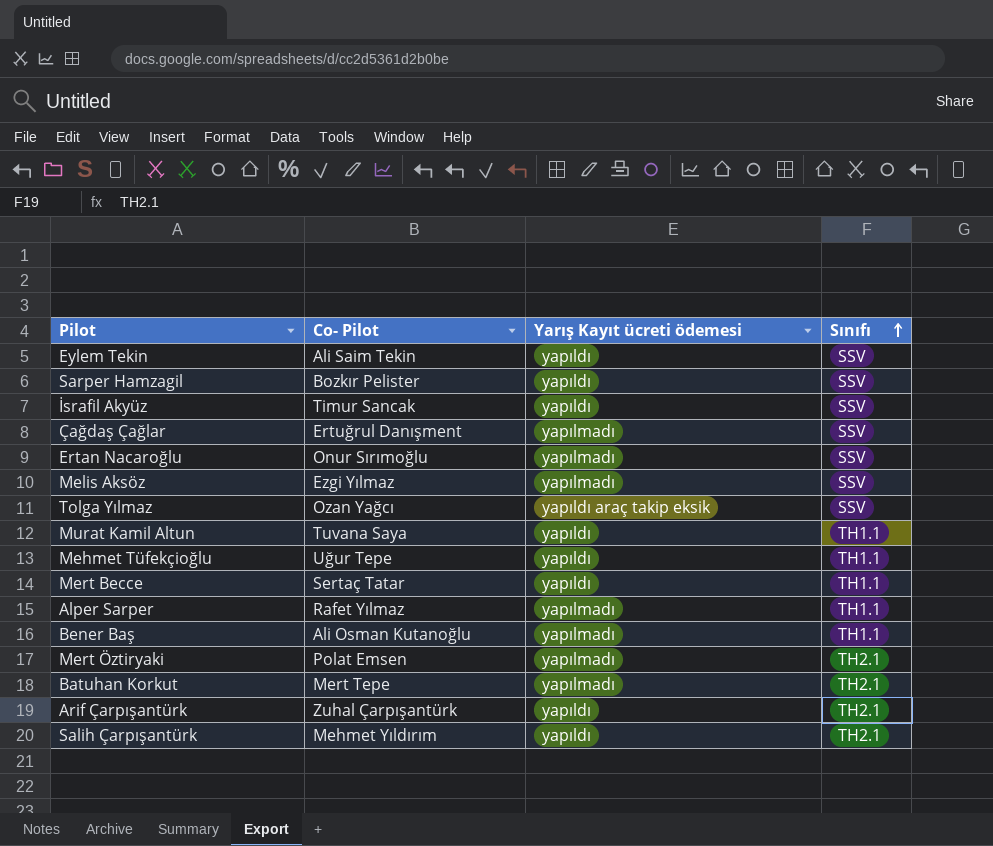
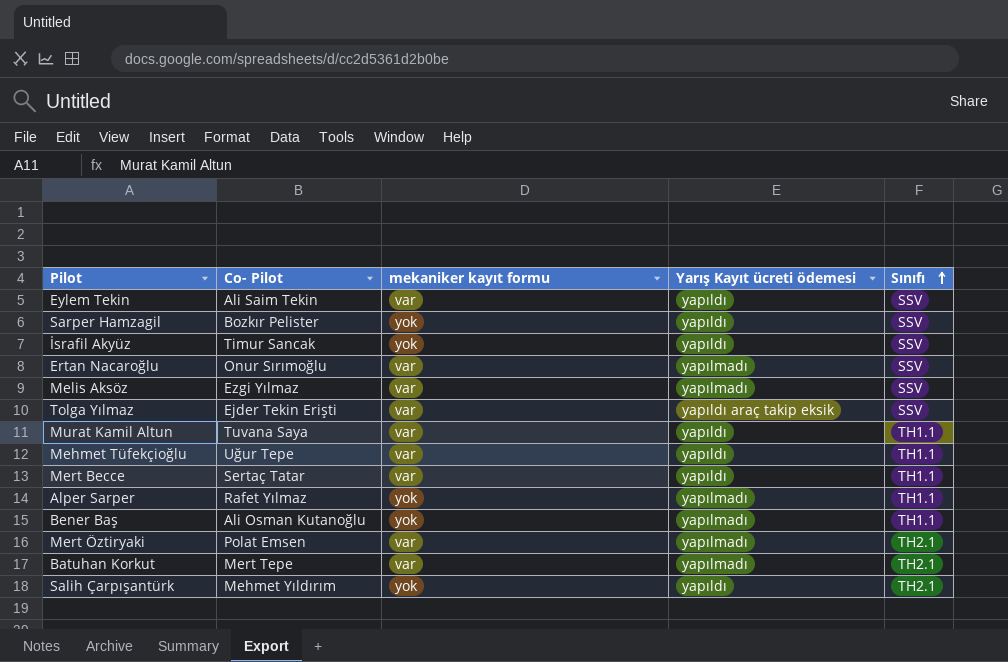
column mekaniker kayıt formu | position: none -> 3
row Çağdaş Çağlar: Ertuğrul Danışment | yapılmadı | SSV -> none
row Arif Çarpışantürk: Zuhal Çarpışantürk | yapıldı | TH2.1 -> none
Tolga Yılmaz | Co- Pilot: Ozan Yağcı -> Ejder Tekin Erişti

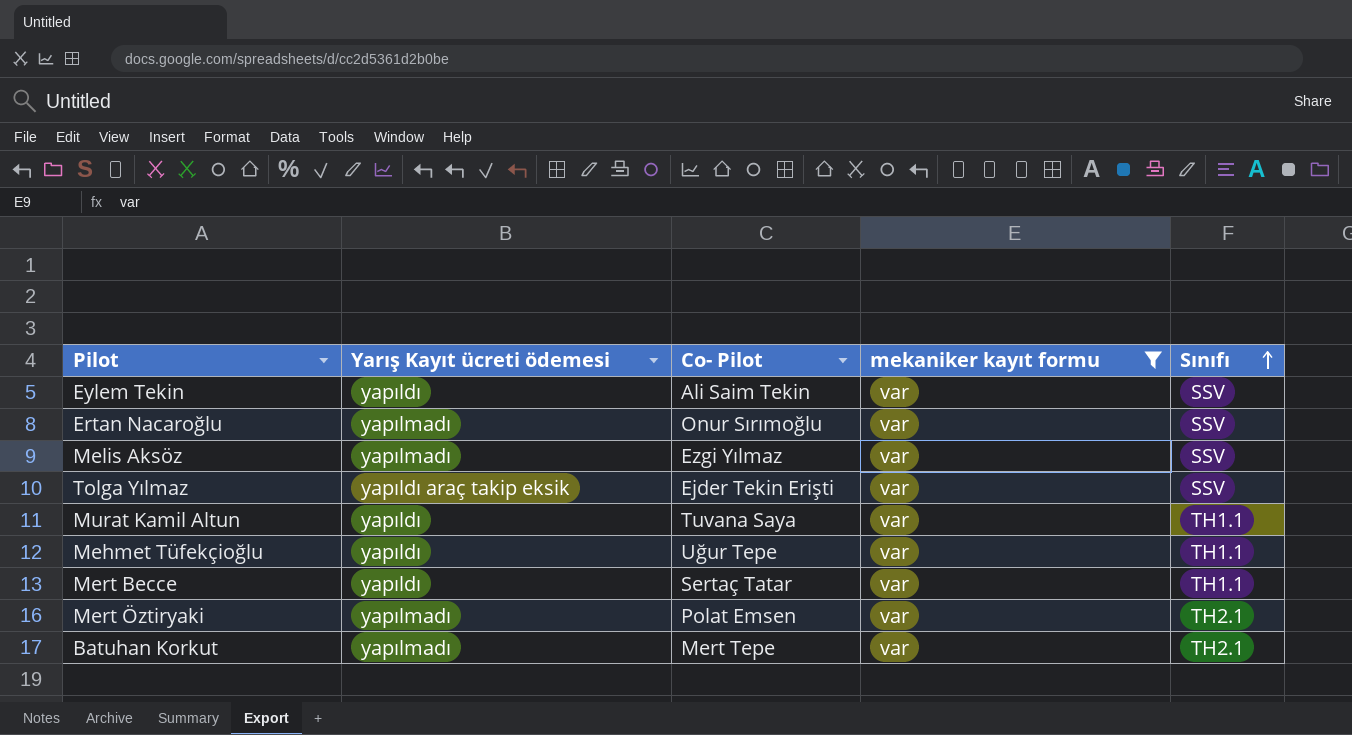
filter: none -> mekaniker kayıt formu = var
column Yarış Kayıt ücreti ödemesi | position: 4 -> 2

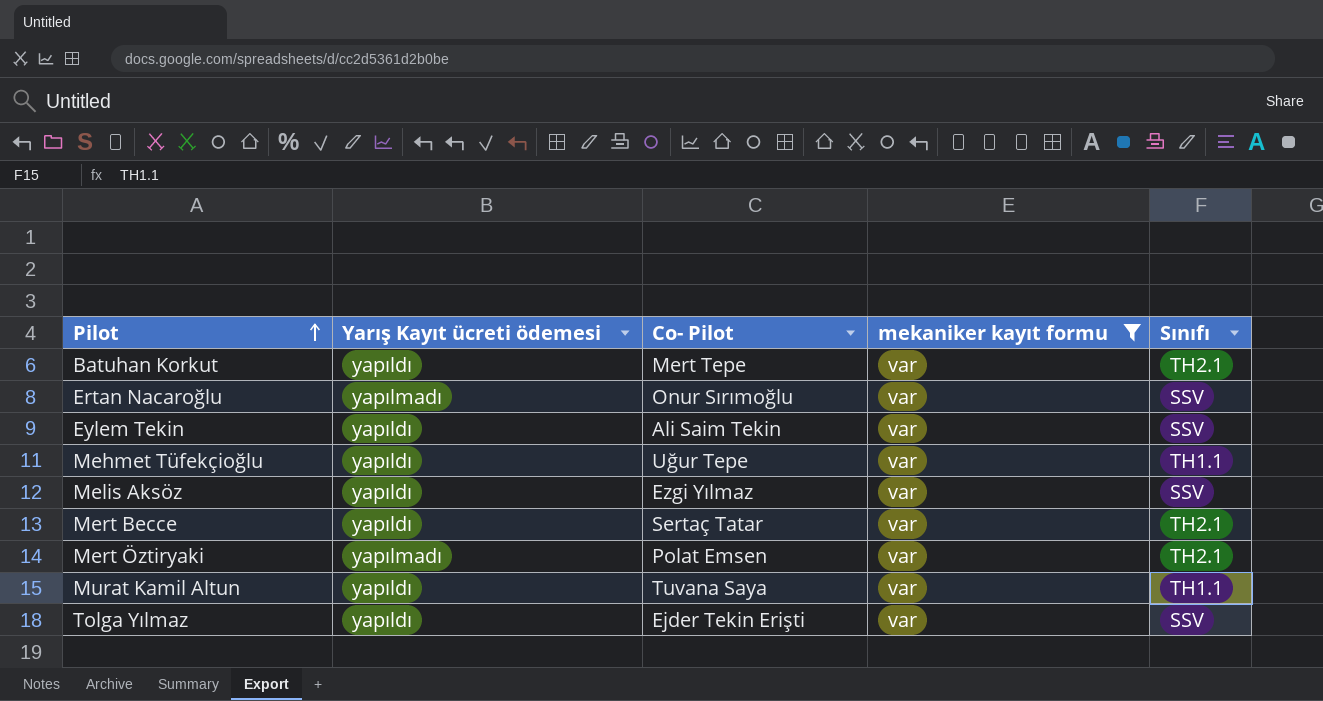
row order: Sınıfı ascending -> Pilot ascending
Batuhan Korkut | Yarış Kayıt ücreti ödemesi: yapılmadı -> yapıldı
Melis Aksöz | Yarış Kayıt ücreti ödemesi: yapılmadı -> yapıldı
Mert Becce | Sınıfı: TH1.1 -> TH2.1
Tolga Yılmaz | Yarış Kayıt ücreti ödemesi: yapıldı araç takip eksik -> yapıldı

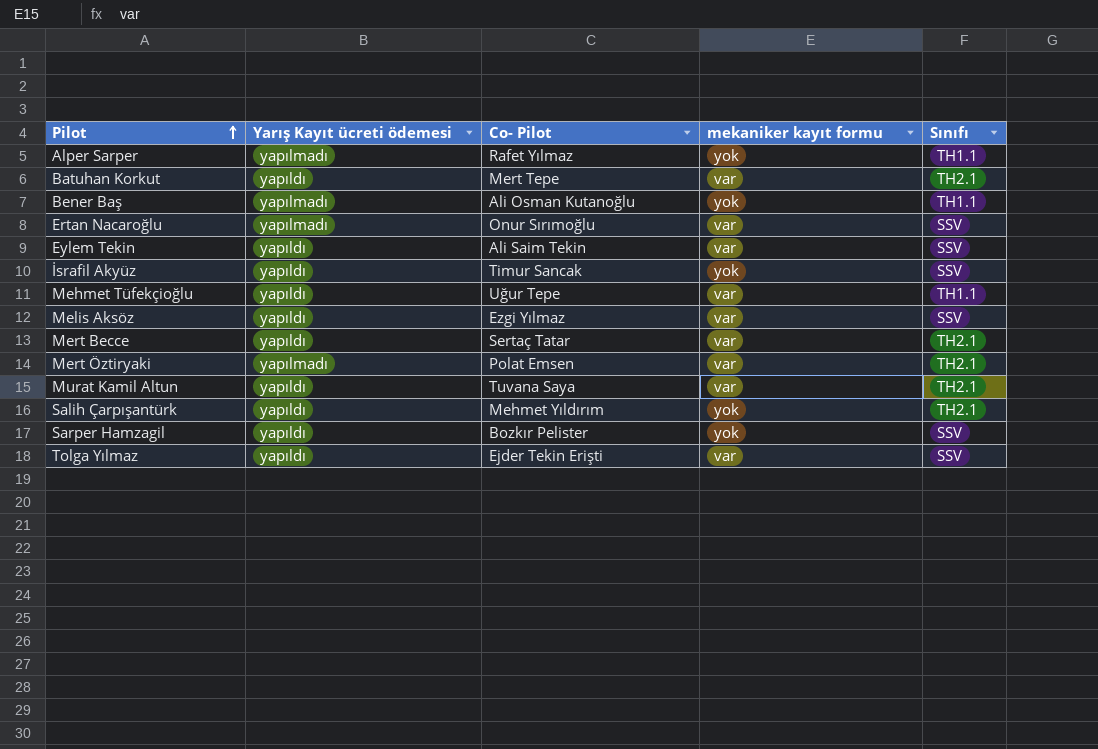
filter: mekaniker kayıt formu = var -> none
Murat Kamil Altun | Sınıfı: TH1.1 -> TH2.1

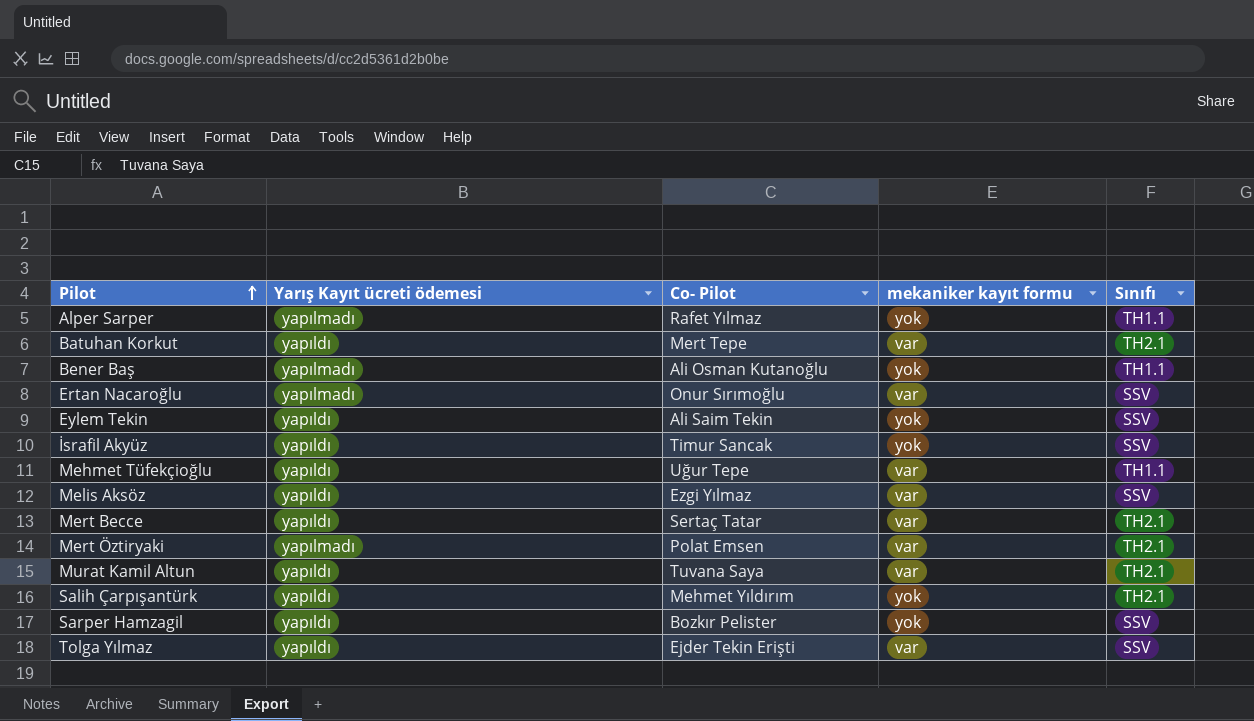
Eylem Tekin | mekaniker kayıt formu: var -> yok

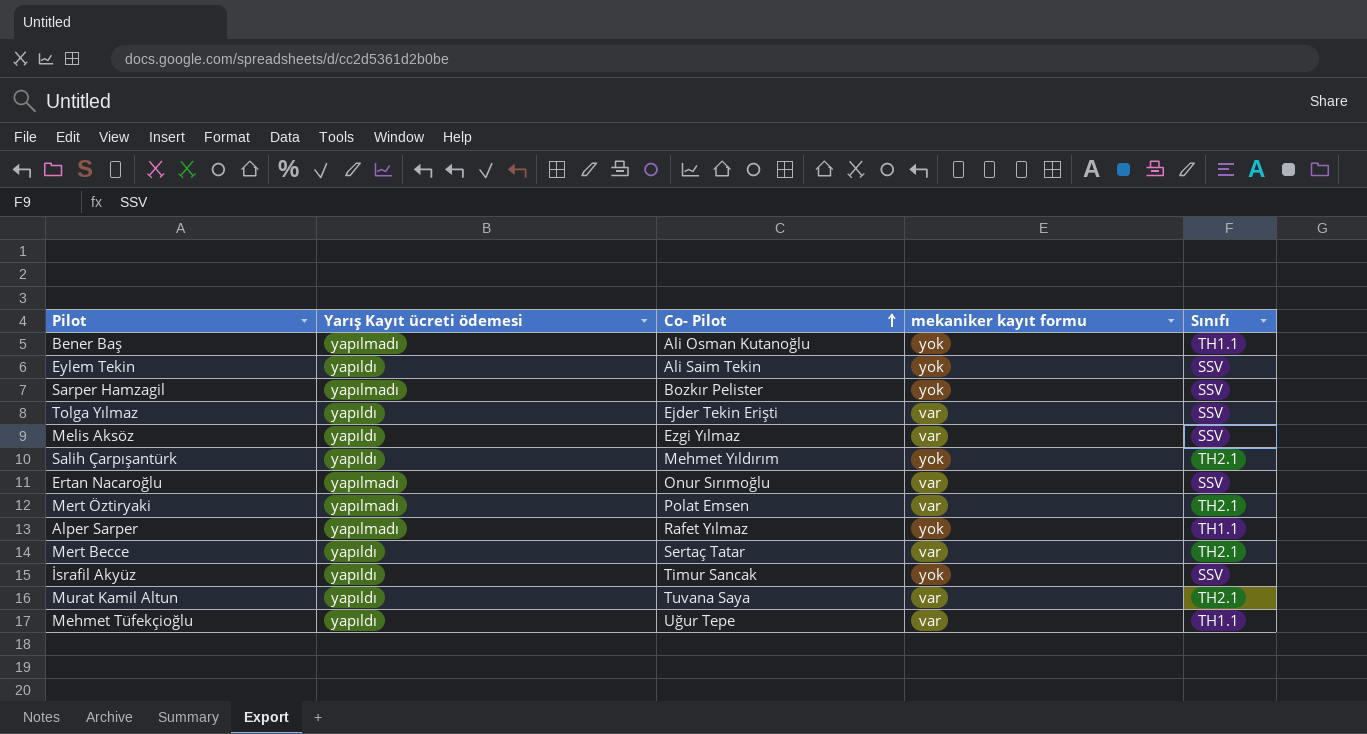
row order: Pilot ascending -> Co- Pilot ascending
row Batuhan Korkut: yapıldı | Mert Tepe | var | TH2.1 -> none
Sarper Hamzagil | Yarış Kayıt ücreti ödemesi: yapıldı -> yapılmadı

